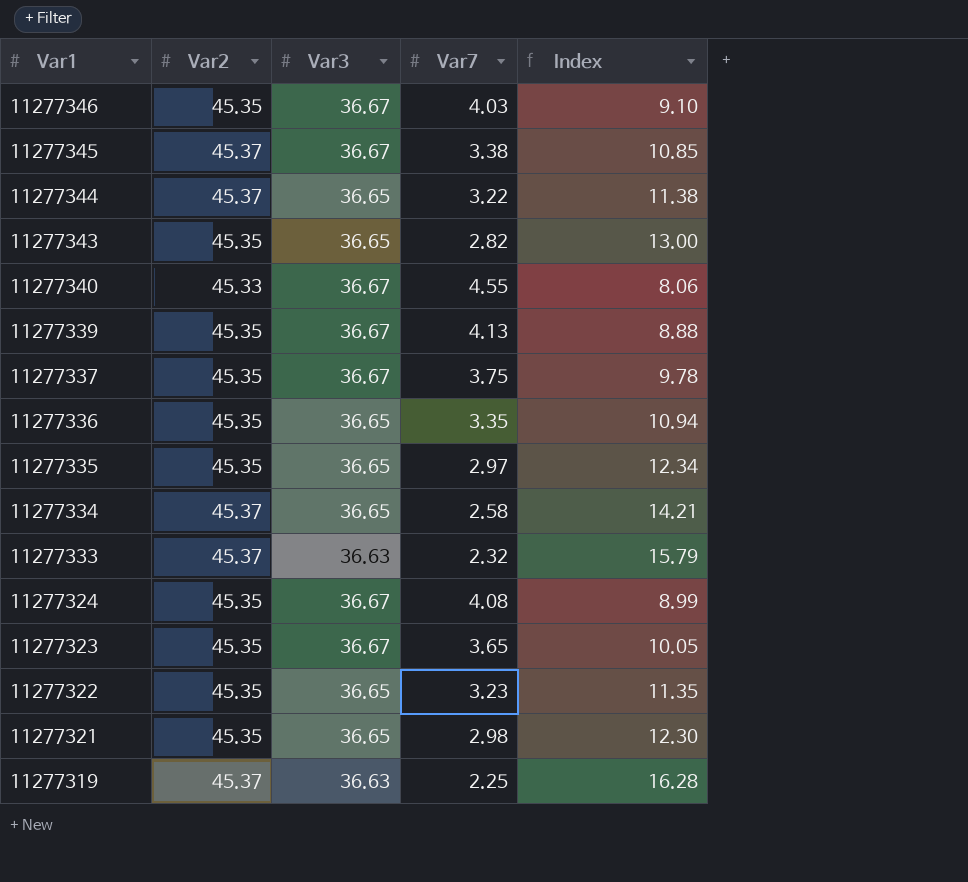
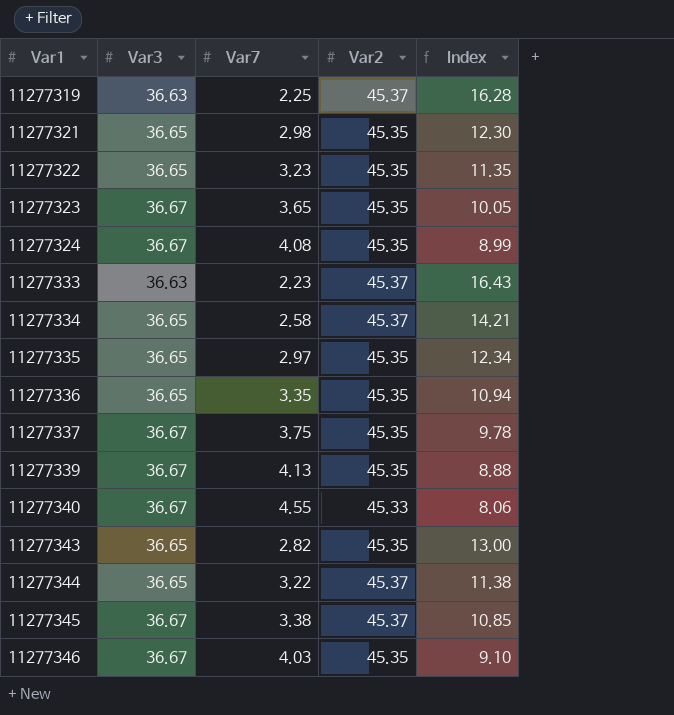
row order: Var1 descending -> Var1 ascending
column Var2 | position: 2 -> 4
11277333 | Var7: 2.32 -> 2.23
11277333 | Index: 15.79 -> 16.43

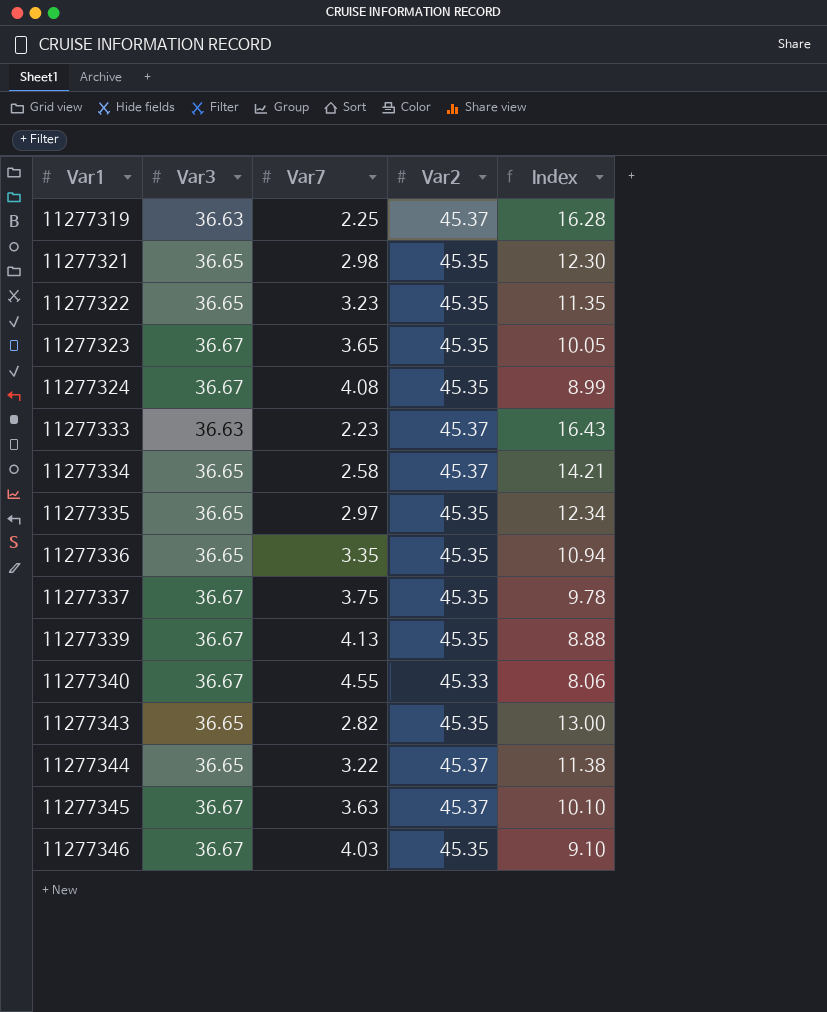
11277345 | Var7: 3.38 -> 3.63
11277345 | Index: 10.85 -> 10.10

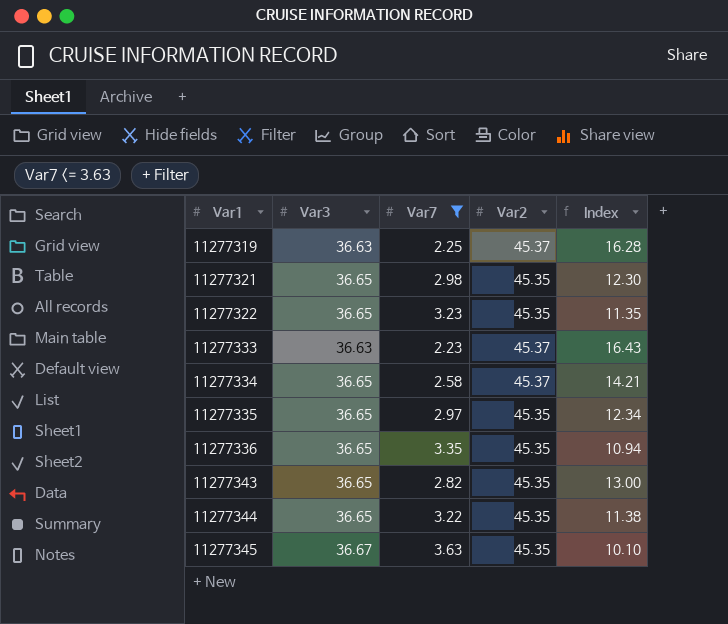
filter: none -> Var7 <= 3.63
11277344 | Var2: 45.37 -> 45.35
11277345 | Var2: 45.37 -> 45.35

